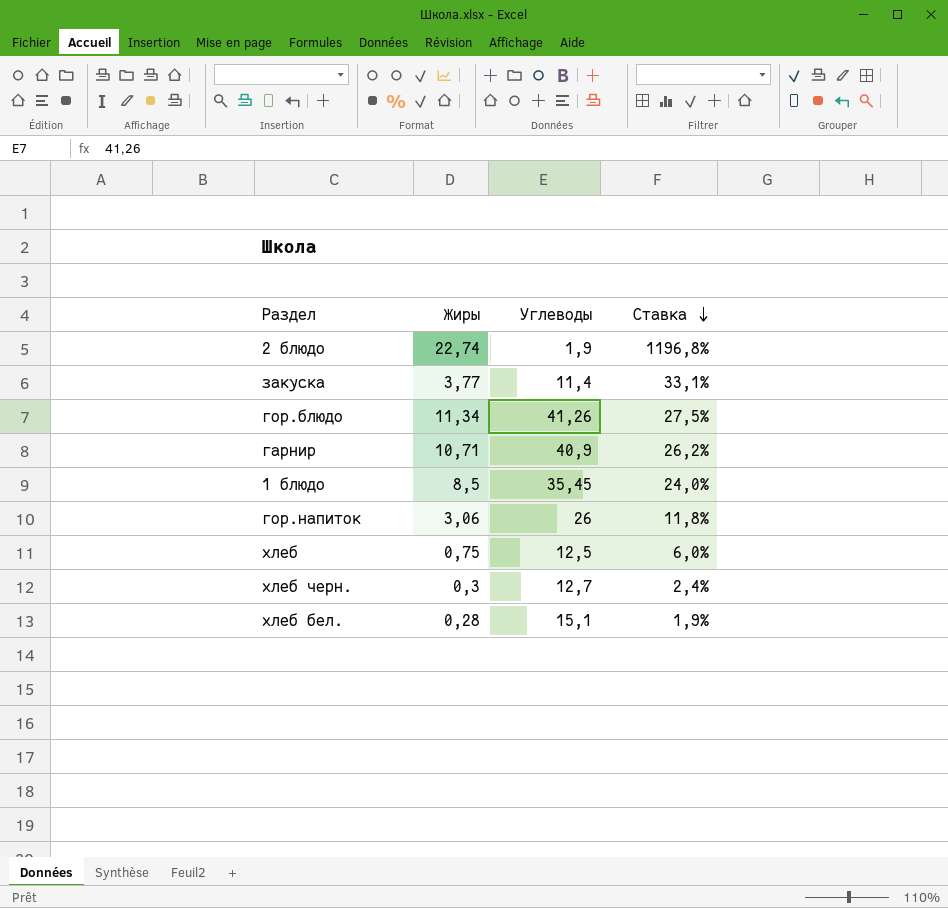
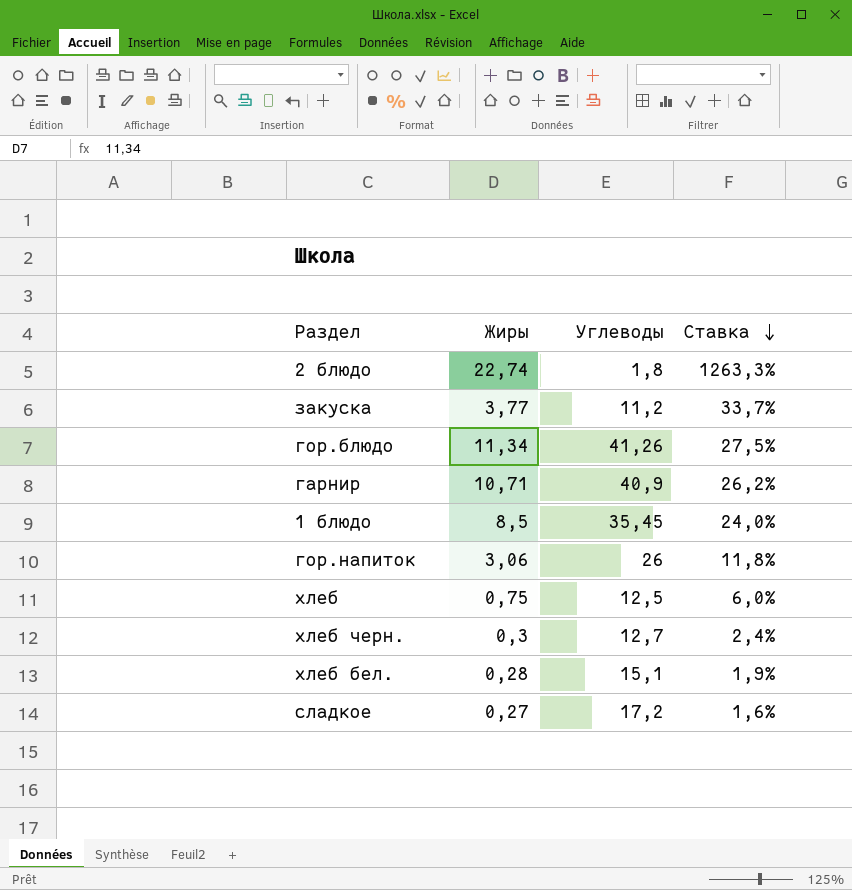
2 блюдо | Углеводы: 1,9 -> 1,8
2 блюдо | Ставка: 1196,8% -> 1263,3%
закуска | Углеводы: 11,4 -> 11,2
закуска | Ставка: 33,1% -> 33,7%
row сладкое: none -> 0,27 | 17,2 | 1,6%

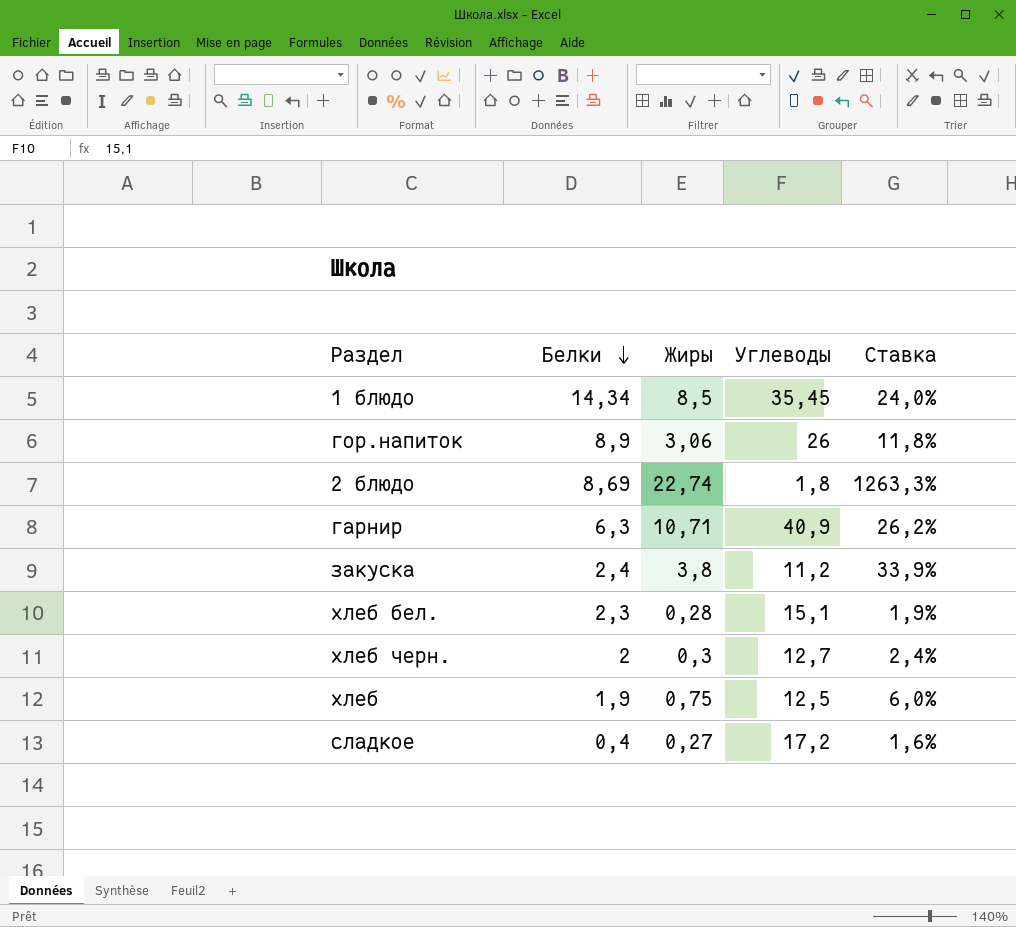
row order: Ставка descending -> Белки descending
column Белки | position: none -> 2
row гор.блюдо: 11,34 | 41,26 | 27,5% -> none
закуска | Жиры: 3,77 -> 3,8
закуска | Ставка: 33,7% -> 33,9%

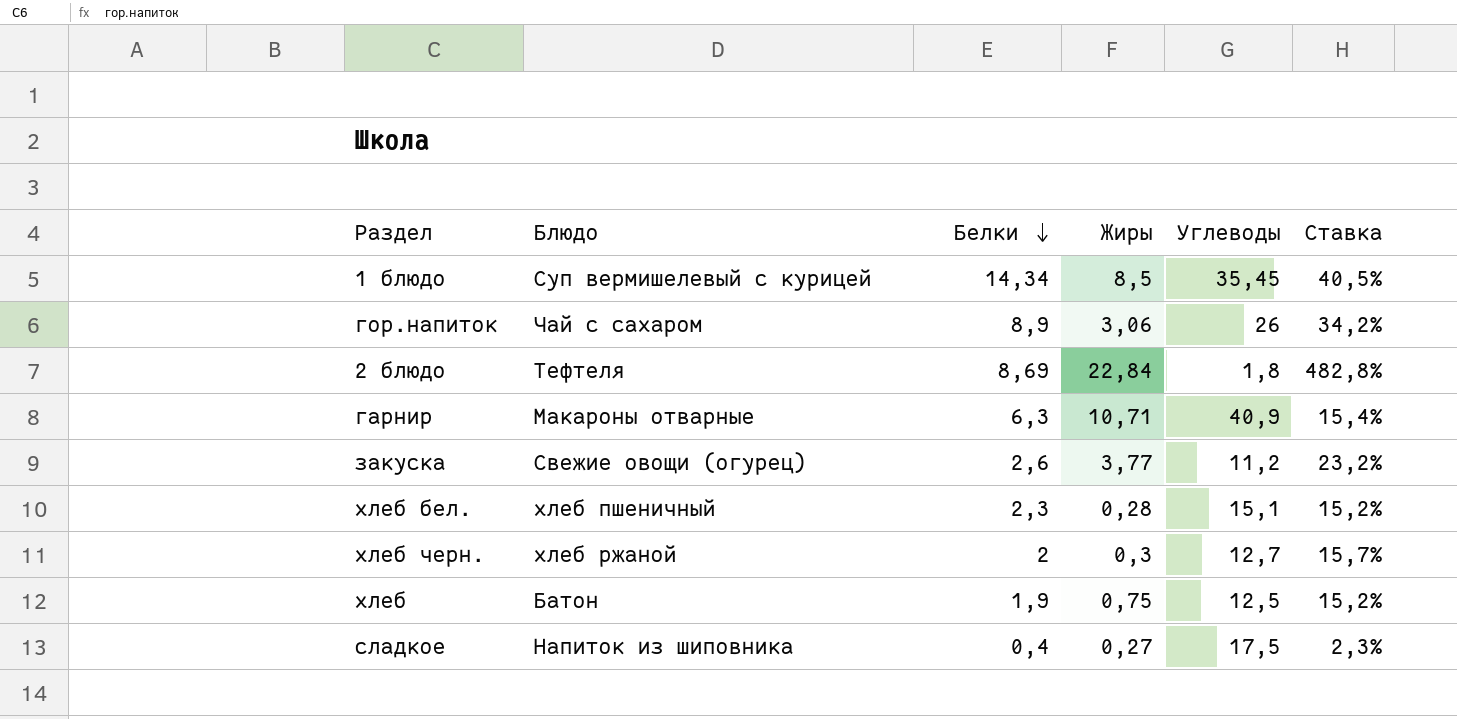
column Блюдо | position: none -> 2
column Ставка | formula: [Жиры] / [Углеводы] -> [Белки] / [Углеводы]
2 блюдо | Жиры: 22,74 -> 22,84
закуска | Белки: 2,4 -> 2,6
закуска | Жиры: 3,8 -> 3,77
сладкое | Углеводы: 17,2 -> 17,5

